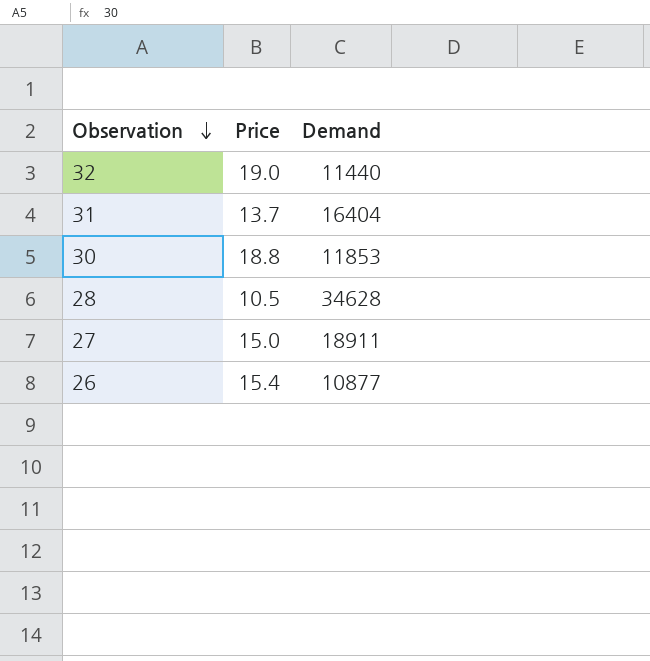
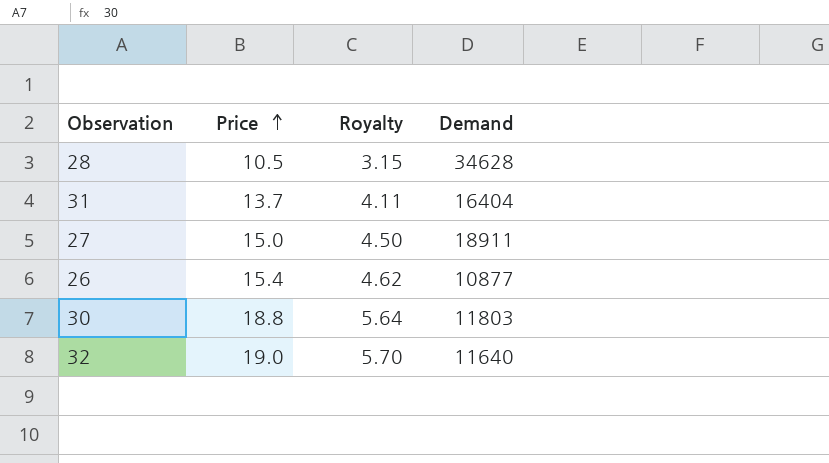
row order: Observation descending -> Price ascending
column Royalty | formula: none -> [Price] * 0.3
30 | Demand: 11853 -> 11803
32 | Demand: 11440 -> 11640

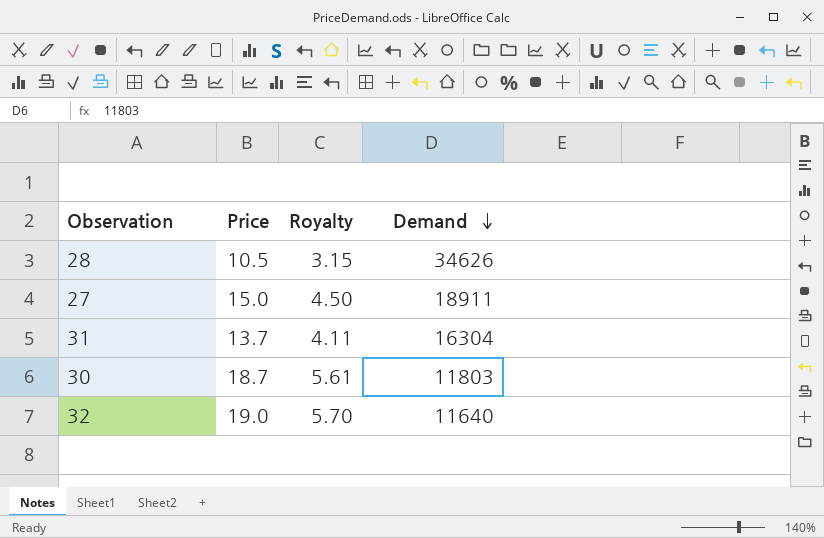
row order: Price ascending -> Demand descending
row 26: 15.4 | 4.62 | 10877 -> none
28 | Demand: 34628 -> 34626
31 | Demand: 16404 -> 16304
30 | Price: 18.8 -> 18.7
30 | Royalty: 5.64 -> 5.61

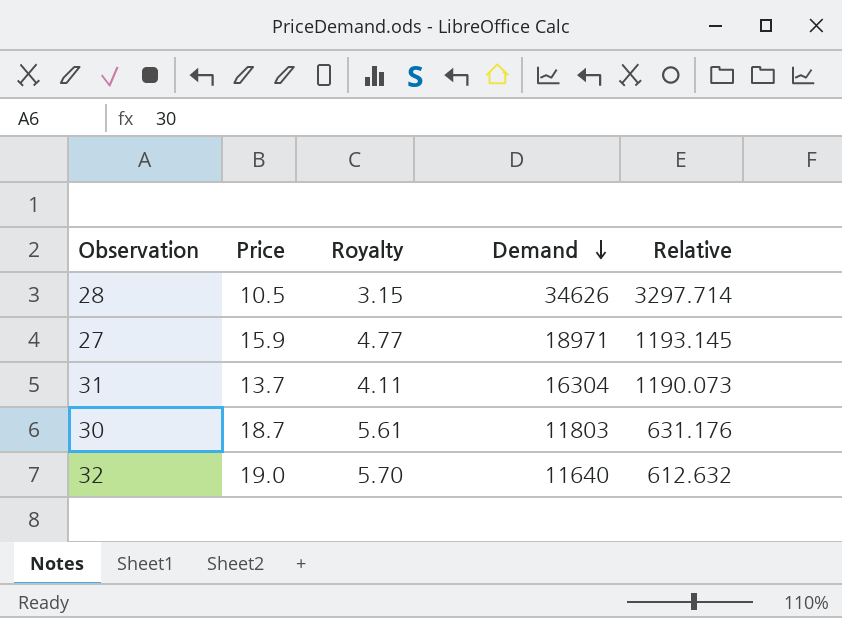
column Relative | formula: none -> [Demand] / [Price]
27 | Price: 15.0 -> 15.9
27 | Royalty: 4.50 -> 4.77
27 | Demand: 18911 -> 18971

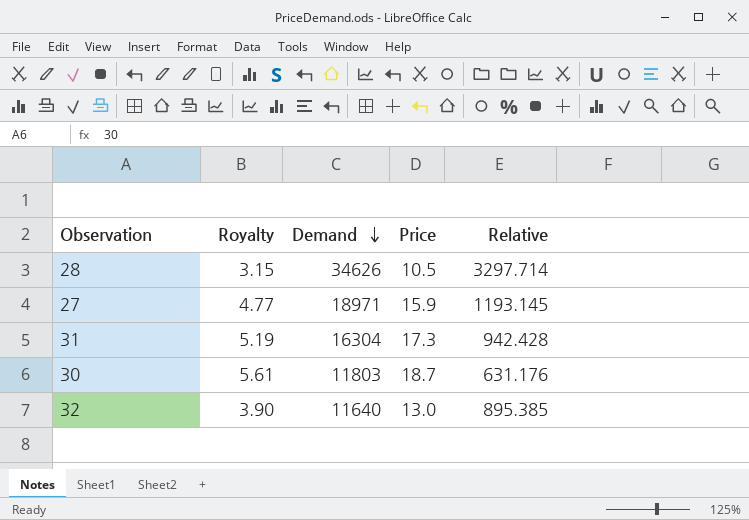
column Price | position: 2 -> 4
31 | Royalty: 4.11 -> 5.19
31 | Price: 13.7 -> 17.3
31 | Relative: 1190.073 -> 942.428
32 | Royalty: 5.70 -> 3.90
32 | Price: 19.0 -> 13.0
32 | Relative: 612.632 -> 895.385

